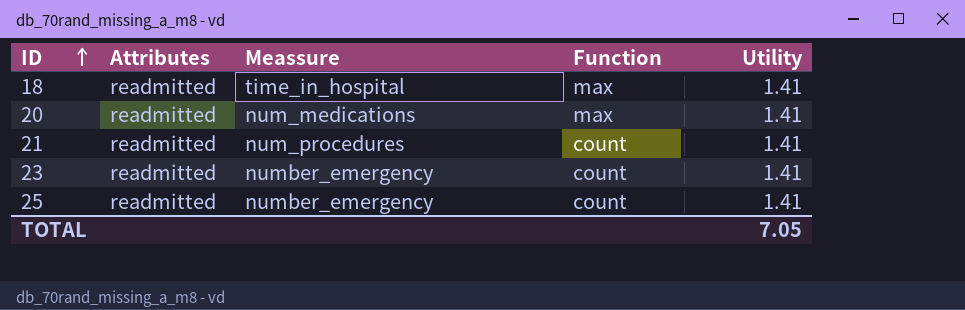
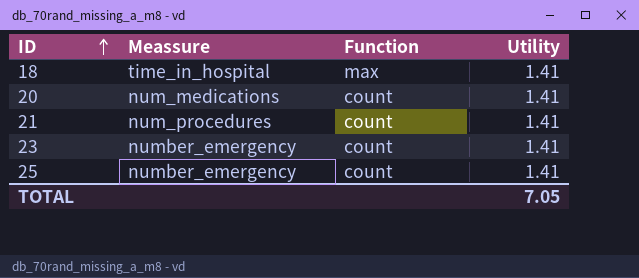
column Attributes | position: 2 -> none
20 | Function: max -> count

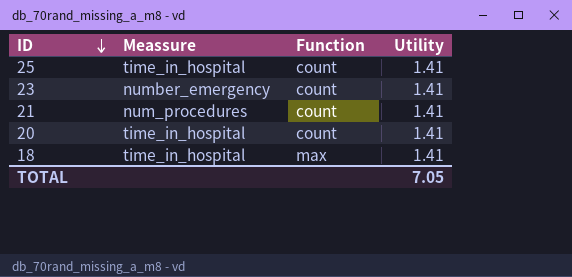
row order: ID ascending -> ID descending
25 | Meassure: number_emergency -> time_in_hospital
20 | Meassure: num_medications -> time_in_hospital

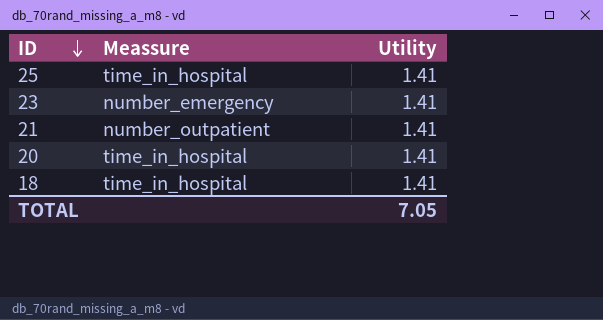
column Function | position: 3 -> none
21 | Meassure: num_procedures -> number_outpatient

